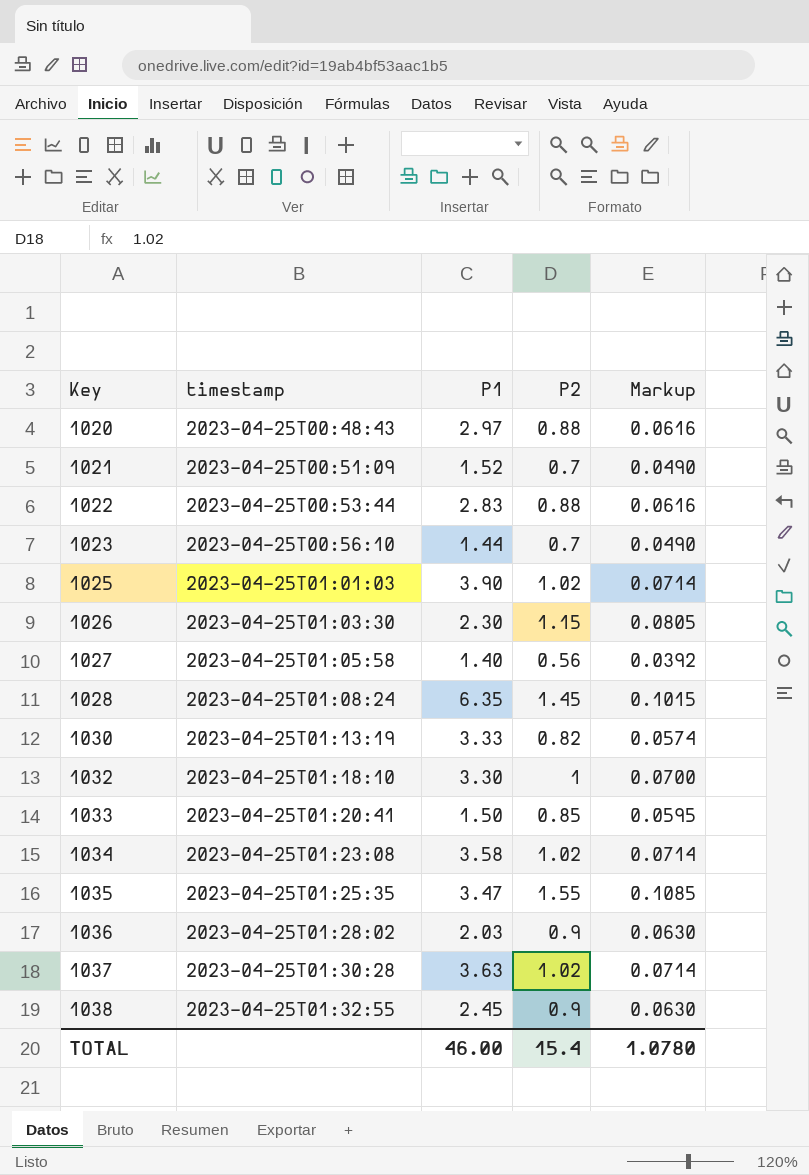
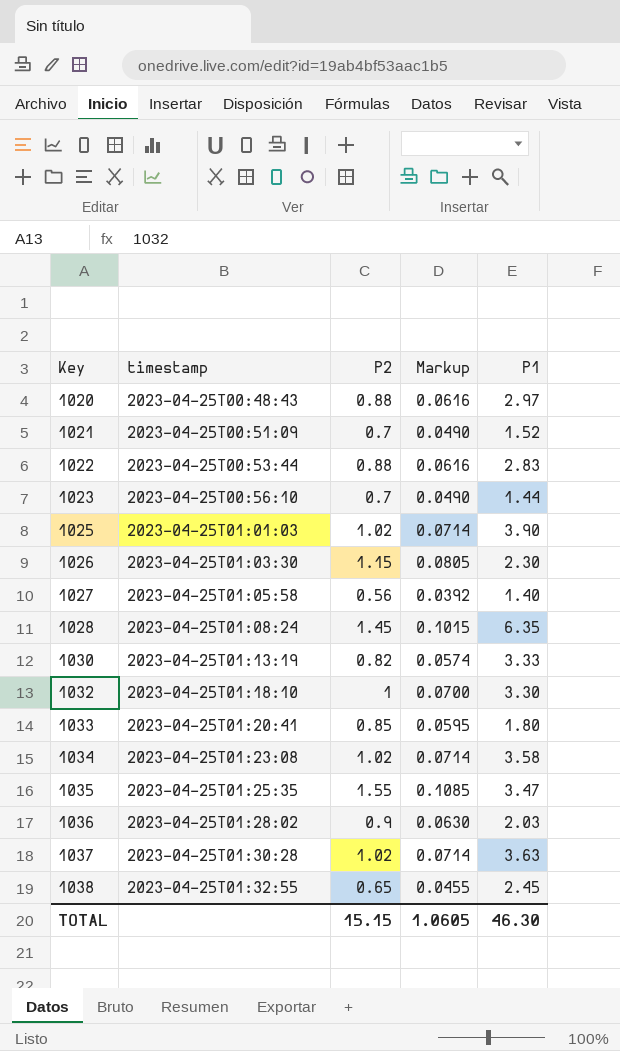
column P1 | position: 3 -> 5
1033 | P1: 1.50 -> 1.80
1038 | P2: 0.9 -> 0.65
1038 | Markup: 0.0630 -> 0.0455
TOTAL | P2: 15.4 -> 15.15
TOTAL | Markup: 1.0780 -> 1.0605
TOTAL | P1: 46.00 -> 46.30

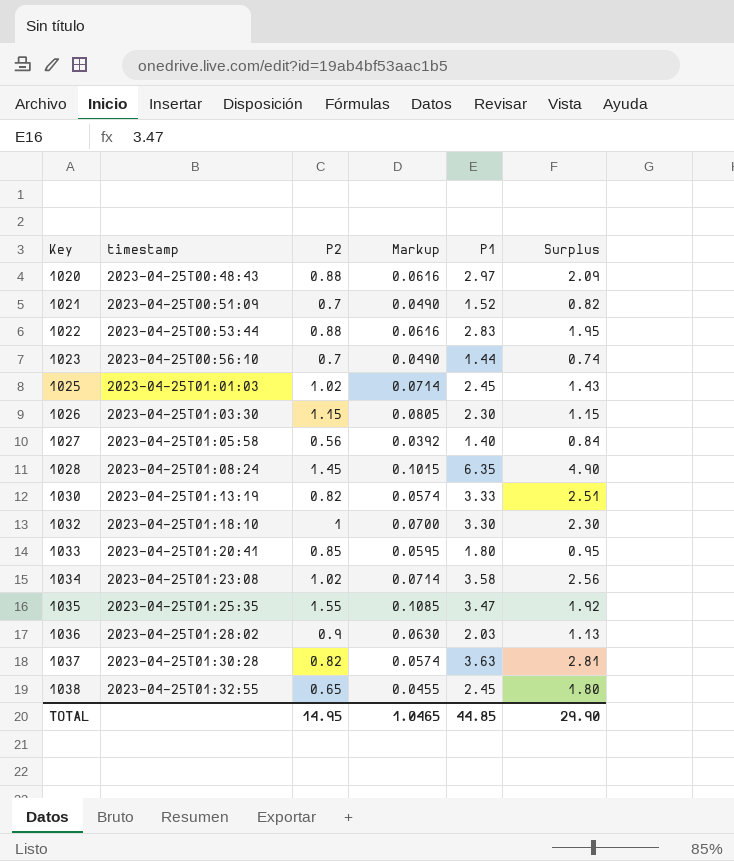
column Surplus | formula: none -> [P1] - [P2]
1025 | P1: 3.90 -> 2.45
1037 | P2: 1.02 -> 0.82
1037 | Markup: 0.0714 -> 0.0574
TOTAL | P2: 15.15 -> 14.95
TOTAL | Markup: 1.0605 -> 1.0465
TOTAL | P1: 46.30 -> 44.85

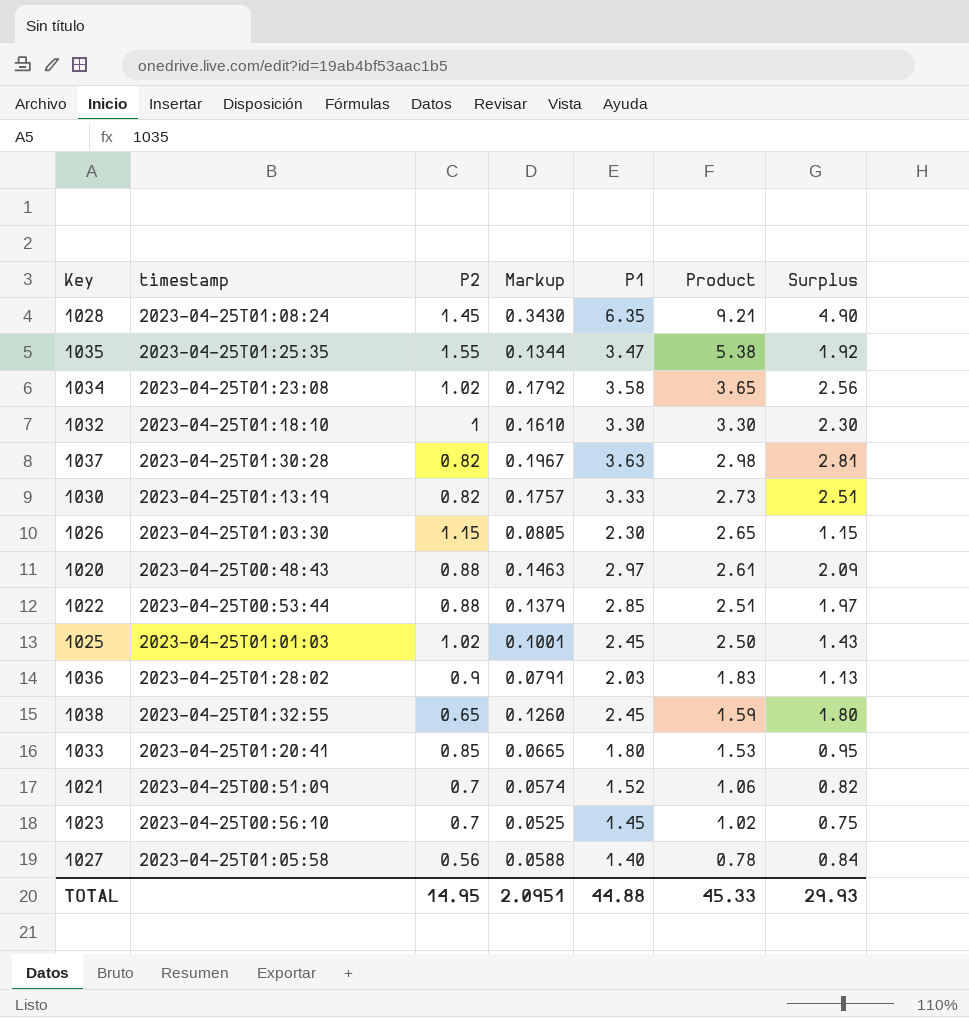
row order: Key ascending -> Product descending
column Markup | formula: [P2] * 0.07 -> [Surplus] * 0.07
column Product | formula: none -> [P2] * [P1]
1022 | P1: 2.83 -> 2.85
1022 | Surplus: 1.95 -> 1.97
1023 | P1: 1.44 -> 1.45
1023 | Surplus: 0.74 -> 0.75
TOTAL | Markup: 1.0465 -> 2.0951
TOTAL | P1: 44.85 -> 44.88
TOTAL | Surplus: 29.90 -> 29.93

